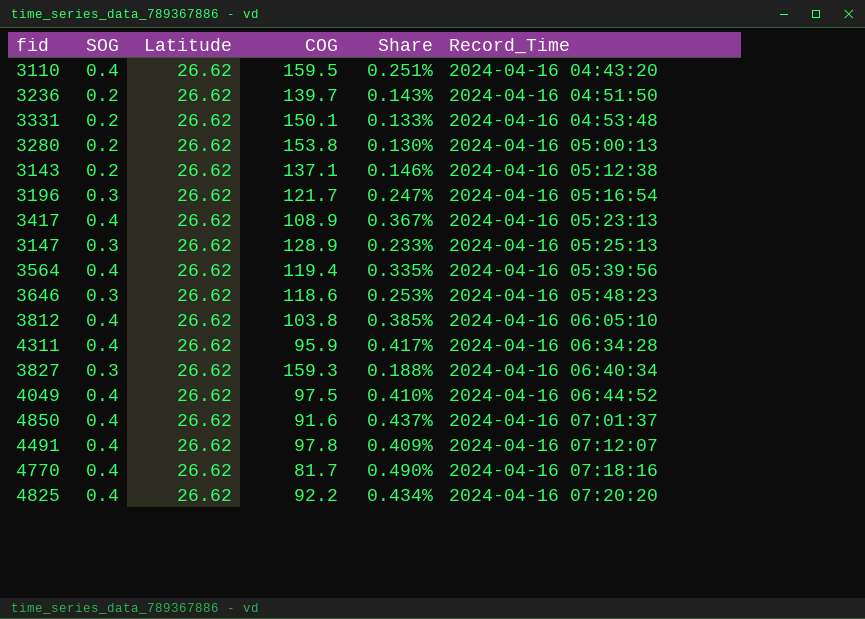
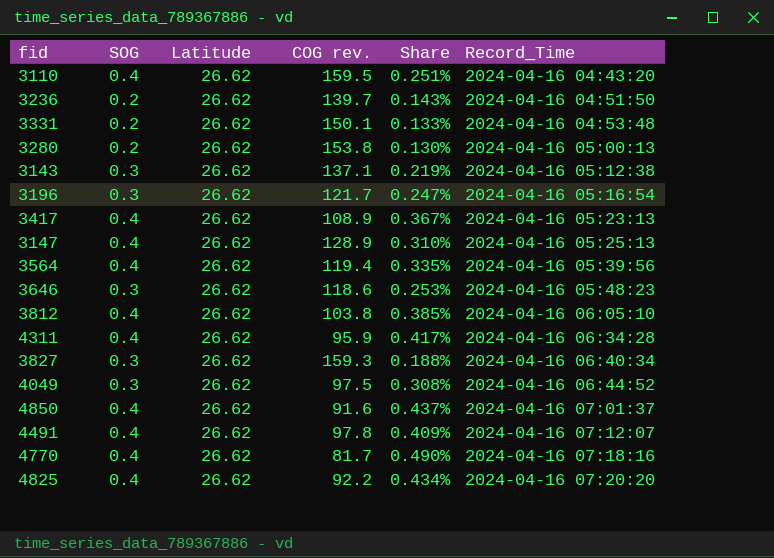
column name: COG -> COG rev.
3143 | SOG: 0.2 -> 0.3
3143 | Share: 0.146% -> 0.219%
3147 | SOG: 0.3 -> 0.4
3147 | Share: 0.233% -> 0.310%
4049 | SOG: 0.4 -> 0.3
4049 | Share: 0.410% -> 0.308%

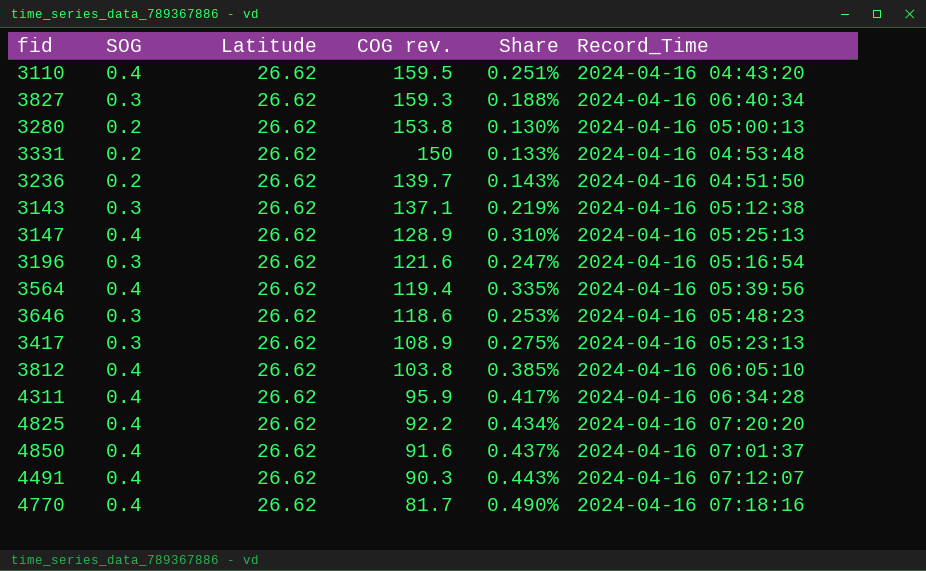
row order: Record_Time ascending -> COG rev. descending
row 4049: 0.3 | 26.62 | 97.5 | 0.308% | 2024-04-16 06:44:52 -> none
3331 | COG rev.: 150.1 -> 150
3196 | COG rev.: 121.7 -> 121.6
3417 | SOG: 0.4 -> 0.3
3417 | Share: 0.367% -> 0.275%
4491 | COG rev.: 97.8 -> 90.3
4491 | Share: 0.409% -> 0.443%

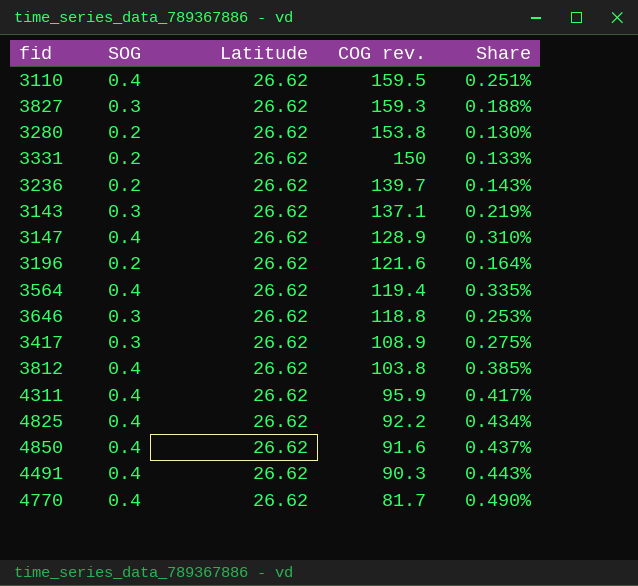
column Record_Time | position: 6 -> none
3196 | SOG: 0.3 -> 0.2
3196 | Share: 0.247% -> 0.164%
3646 | COG rev.: 118.6 -> 118.8

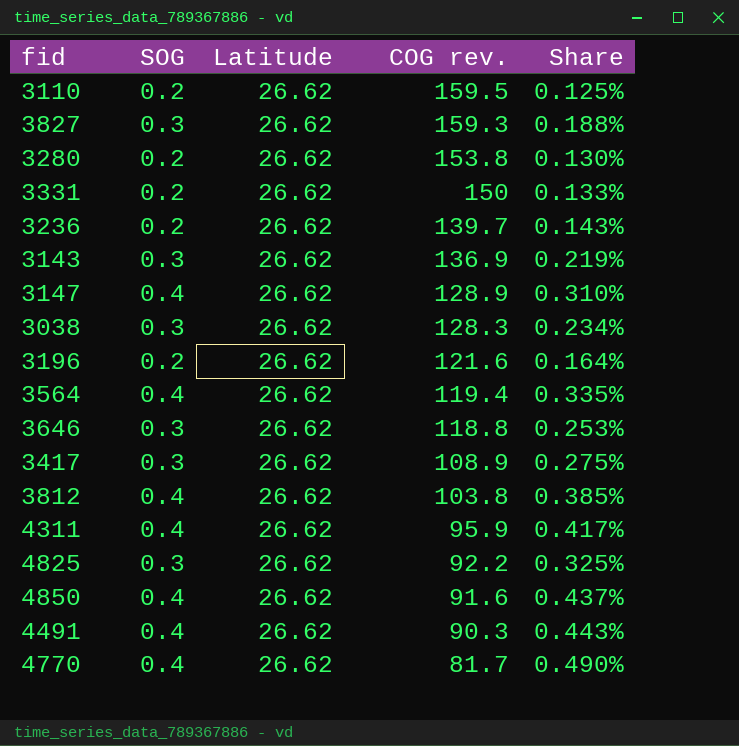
3110 | SOG: 0.4 -> 0.2
3110 | Share: 0.251% -> 0.125%
3143 | COG rev.: 137.1 -> 136.9
row 3038: none -> 0.3 | 26.62 | 128.3 | 0.234%
4825 | SOG: 0.4 -> 0.3
4825 | Share: 0.434% -> 0.325%

